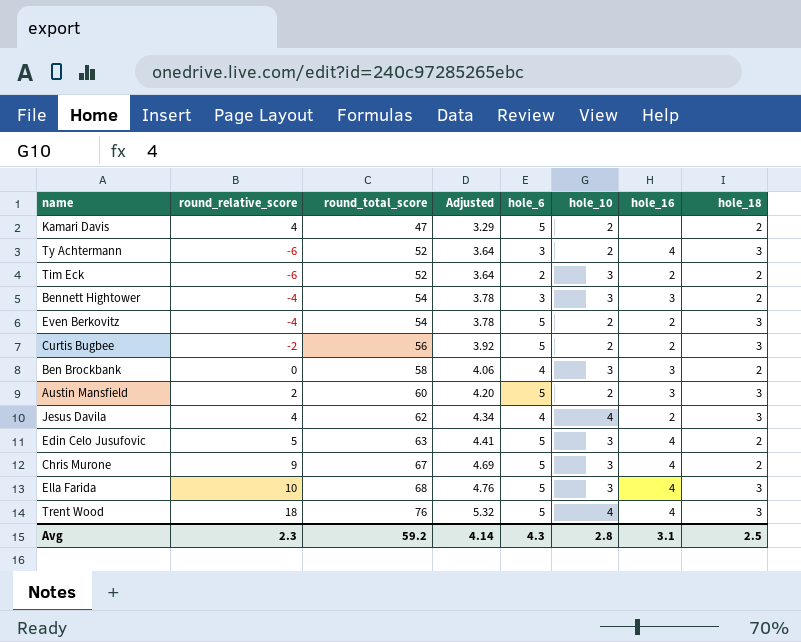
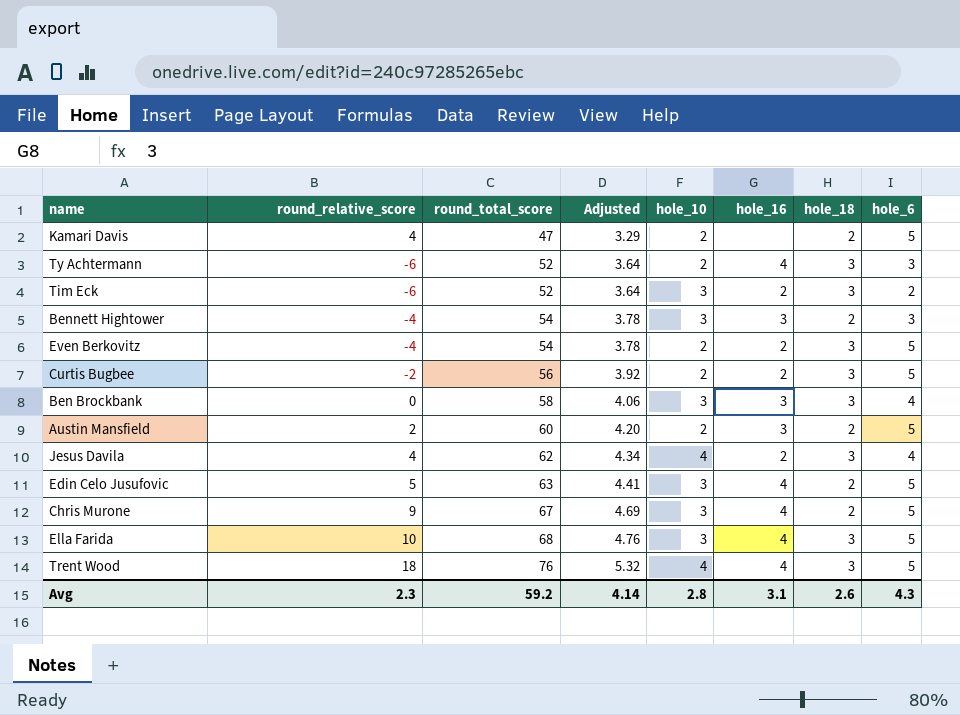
column hole_6 | position: 5 -> 8
Tim Eck | hole_18: 2 -> 3
Ben Brockbank | hole_18: 2 -> 3
Austin Mansfield | hole_18: 3 -> 2
Avg | hole_18: 2.5 -> 2.6

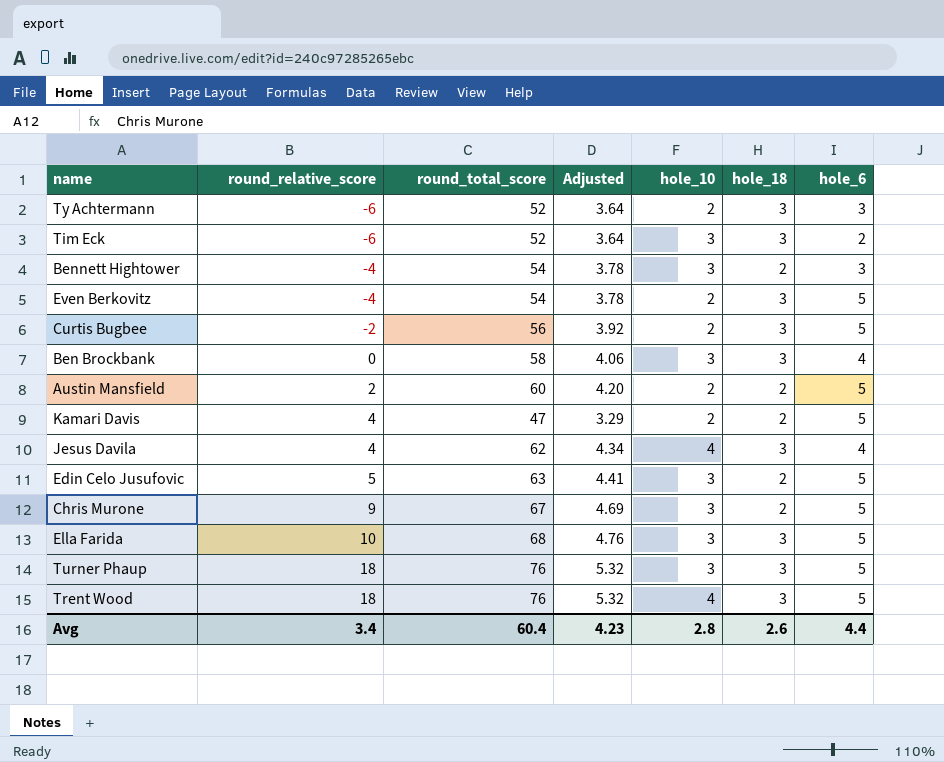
row order: round_total_score ascending -> round_relative_score ascending
column hole_16 | position: 6 -> none
row Turner Phaup: none -> 18 | 76 | 5.32 | 3 | 3 | 5
Avg | round_relative_score: 2.3 -> 3.4
Avg | round_total_score: 59.2 -> 60.4
Avg | Adjusted: 4.14 -> 4.23
Avg | hole_6: 4.3 -> 4.4

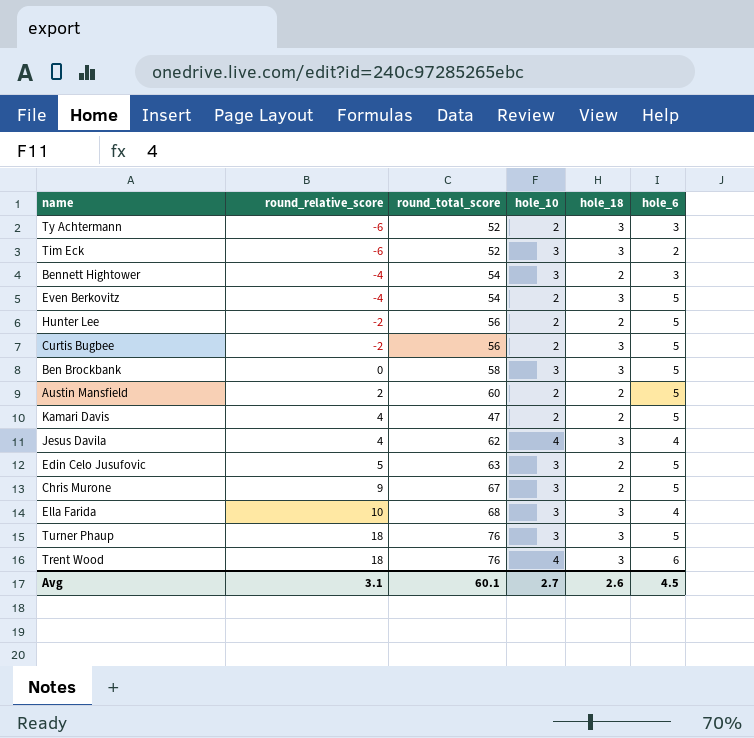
column Adjusted | formula: [round_total_score] * 0.07 -> none
row Hunter Lee: none -> -2 | 56 | 2 | 2 | 5
Ben Brockbank | hole_6: 4 -> 5
Ella Farida | hole_6: 5 -> 4
Trent Wood | hole_6: 5 -> 6
Avg | round_relative_score: 3.4 -> 3.1
Avg | round_total_score: 60.4 -> 60.1
Avg | hole_10: 2.8 -> 2.7
Avg | hole_6: 4.4 -> 4.5

